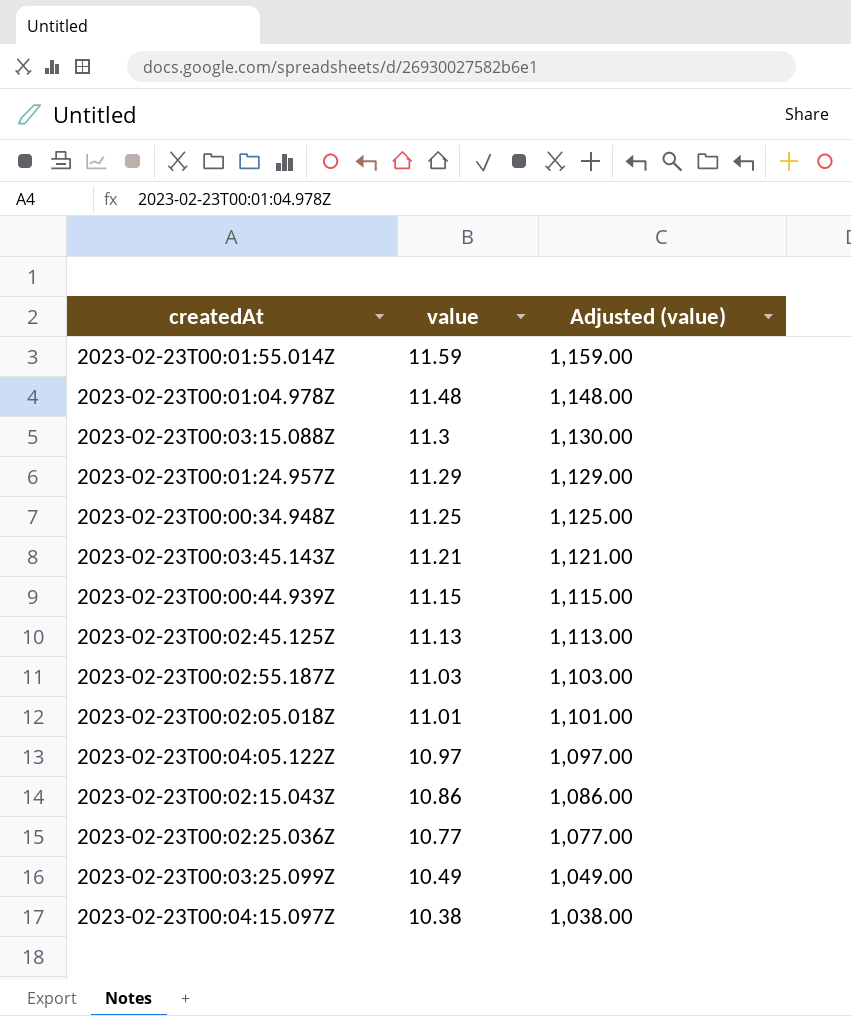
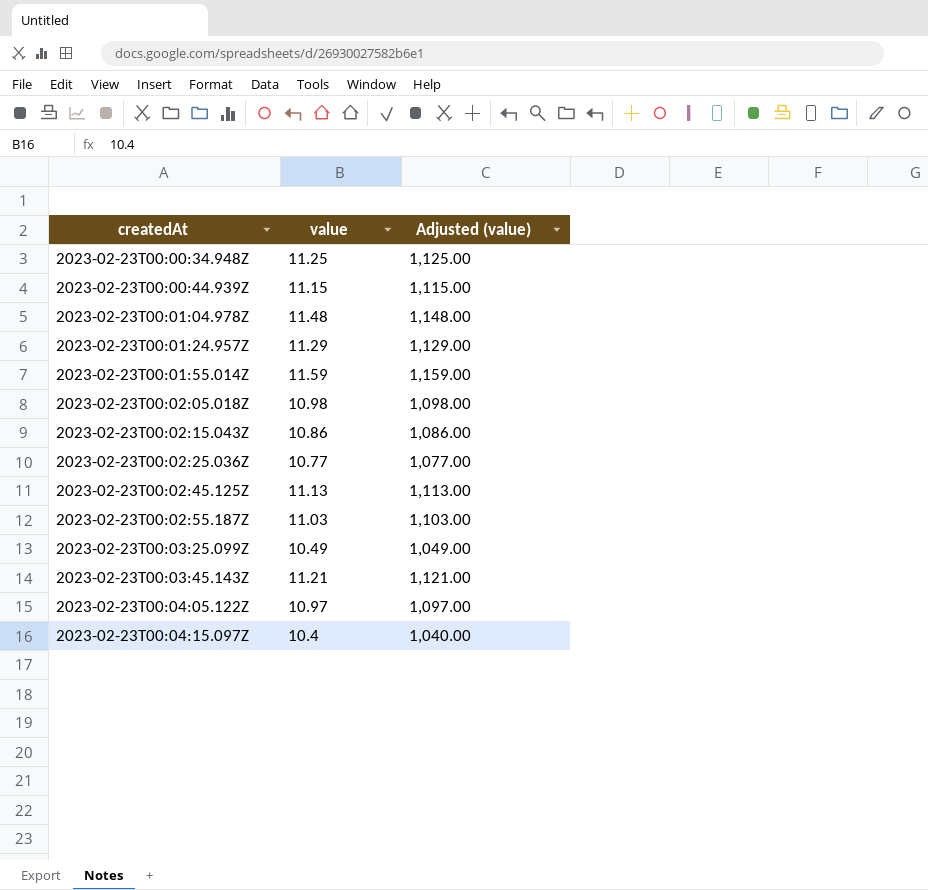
row order: value descending -> createdAt ascending
row 2023-02-23T00:03:15.088Z: 11.3 | 1,130.00 -> none
2023-02-23T00:02:05.018Z | value: 11.01 -> 10.98
2023-02-23T00:02:05.018Z | Adjusted (value): 1,101.00 -> 1,098.00
2023-02-23T00:04:15.097Z | value: 10.38 -> 10.4
2023-02-23T00:04:15.097Z | Adjusted (value): 1,038.00 -> 1,040.00

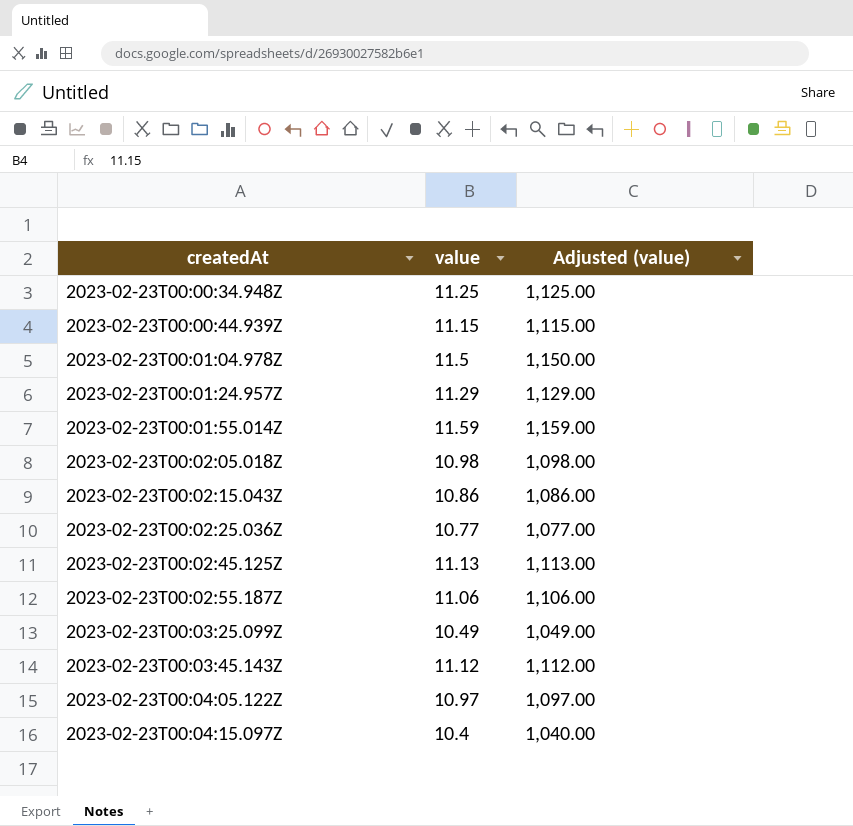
2023-02-23T00:01:04.978Z | value: 11.48 -> 11.5
2023-02-23T00:01:04.978Z | Adjusted (value): 1,148.00 -> 1,150.00
2023-02-23T00:02:55.187Z | value: 11.03 -> 11.06
2023-02-23T00:02:55.187Z | Adjusted (value): 1,103.00 -> 1,106.00
2023-02-23T00:03:45.143Z | value: 11.21 -> 11.12
2023-02-23T00:03:45.143Z | Adjusted (value): 1,121.00 -> 1,112.00

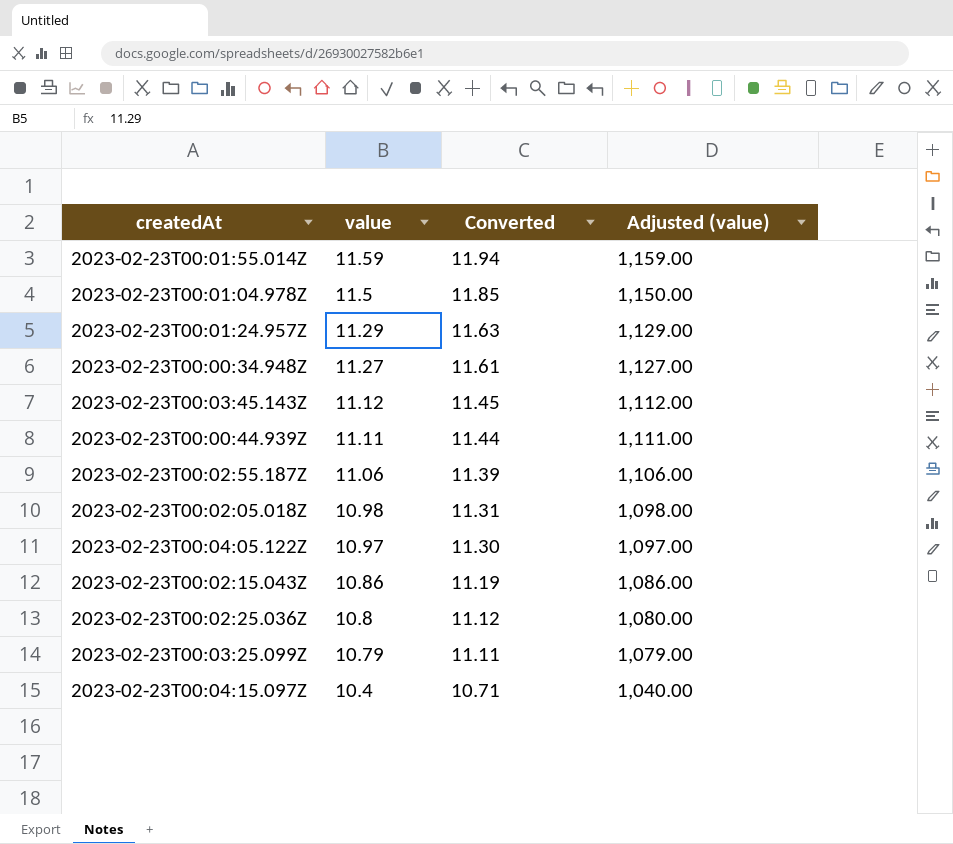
row order: createdAt ascending -> value descending
column Converted | formula: none -> [value] * 1.03
row 2023-02-23T00:02:45.125Z: 11.13 | 1,113.00 -> none
2023-02-23T00:00:34.948Z | value: 11.25 -> 11.27
2023-02-23T00:00:34.948Z | Adjusted (value): 1,125.00 -> 1,127.00
2023-02-23T00:00:44.939Z | value: 11.15 -> 11.11
2023-02-23T00:00:44.939Z | Adjusted (value): 1,115.00 -> 1,111.00
2023-02-23T00:02:25.036Z | value: 10.77 -> 10.8
2023-02-23T00:02:25.036Z | Adjusted (value): 1,077.00 -> 1,080.00
2023-02-23T00:03:25.099Z | value: 10.49 -> 10.79
2023-02-23T00:03:25.099Z | Adjusted (value): 1,049.00 -> 1,079.00

